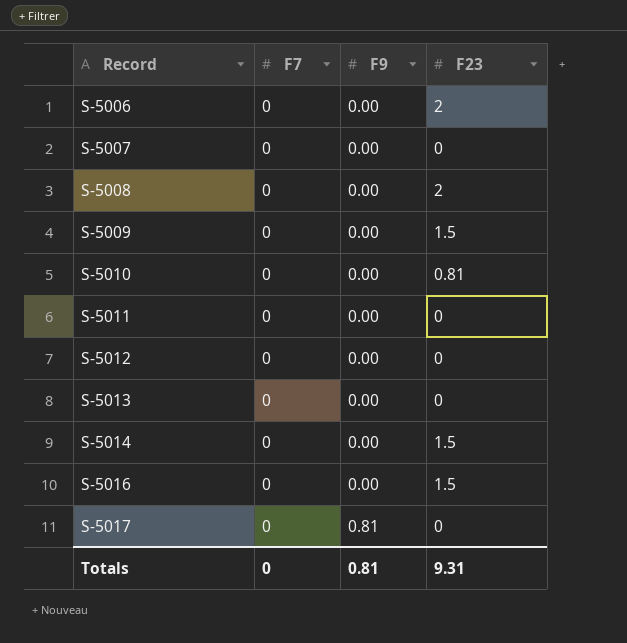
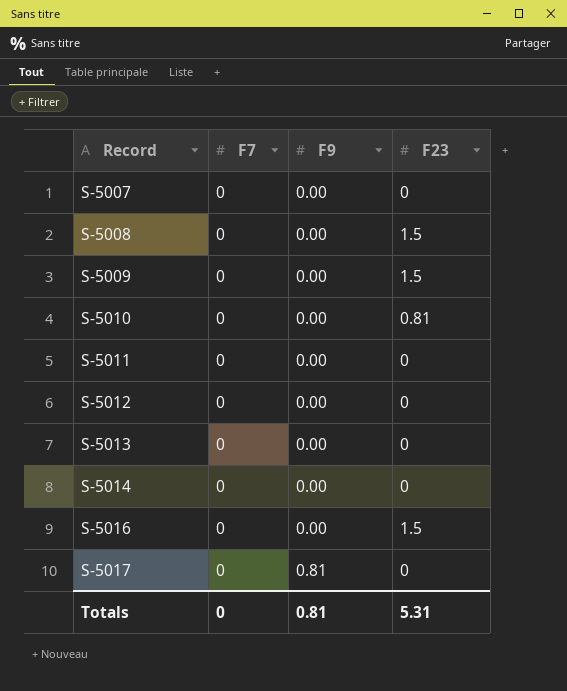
row S-5006: 0 | 0.00 | 2 -> none
S-5008 | F23: 2 -> 1.5
S-5014 | F23: 1.5 -> 0
Totals | F23: 9.31 -> 5.31

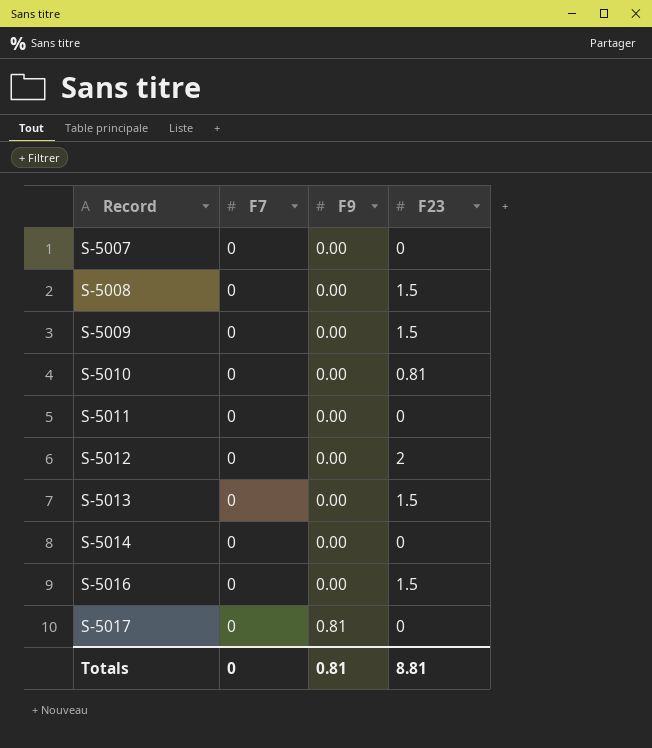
S-5012 | F23: 0 -> 2
S-5013 | F23: 0 -> 1.5
Totals | F23: 5.31 -> 8.81

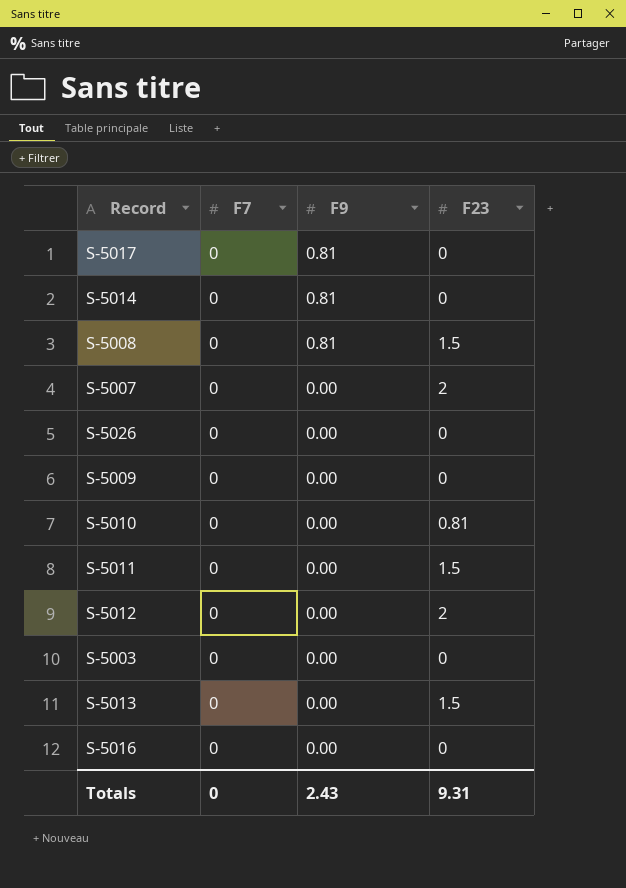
row order: Record ascending -> F9 descending
S-5014 | F9: 0.00 -> 0.81
S-5008 | F9: 0.00 -> 0.81
S-5007 | F23: 0 -> 2
row S-5026: none -> 0 | 0.00 | 0
S-5009 | F23: 1.5 -> 0
S-5011 | F23: 0 -> 1.5
row S-5003: none -> 0 | 0.00 | 0
S-5016 | F23: 1.5 -> 0
Totals | F9: 0.81 -> 2.43
Totals | F23: 8.81 -> 9.31

